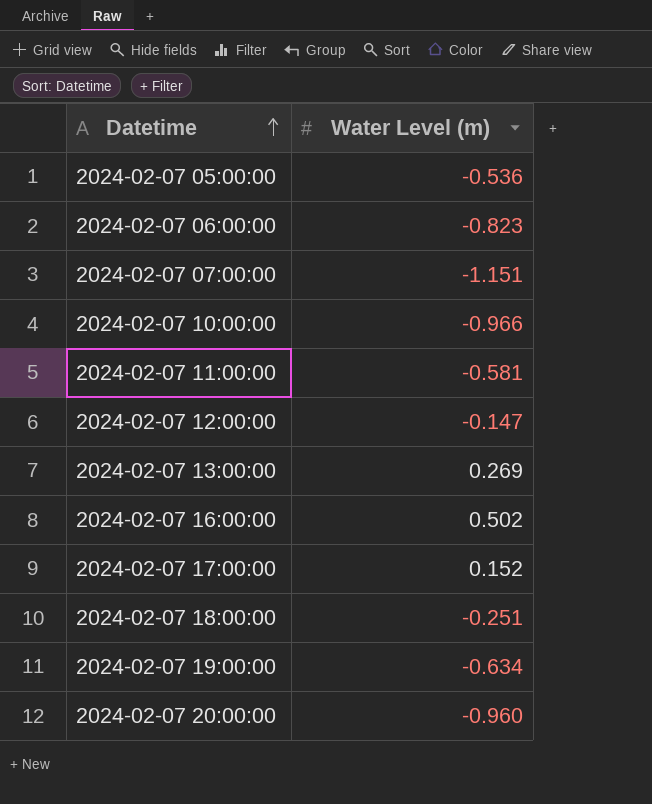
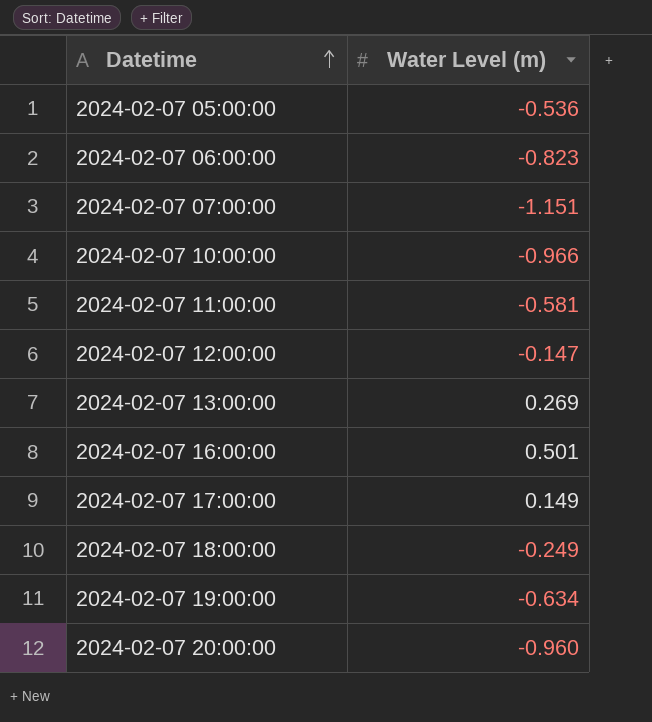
2024-02-07 16:00:00 | Water Level (m): 0.502 -> 0.501
2024-02-07 17:00:00 | Water Level (m): 0.152 -> 0.149
2024-02-07 18:00:00 | Water Level (m): -0.251 -> -0.249

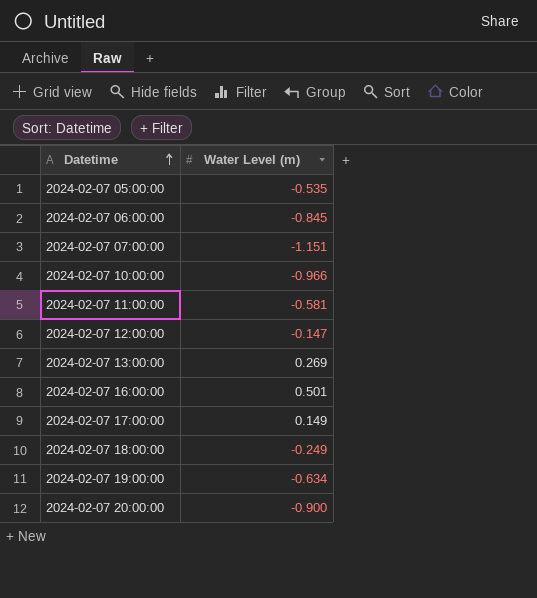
2024-02-07 05:00:00 | Water Level (m): -0.536 -> -0.535
2024-02-07 06:00:00 | Water Level (m): -0.823 -> -0.845
2024-02-07 20:00:00 | Water Level (m): -0.960 -> -0.900

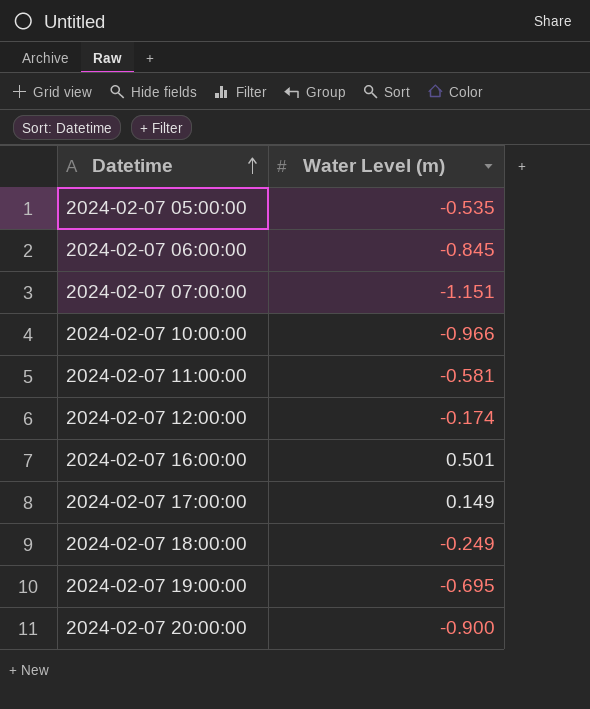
row 2024-02-07 13:00:00: 0.269 -> none
2024-02-07 12:00:00 | Water Level (m): -0.147 -> -0.174
2024-02-07 19:00:00 | Water Level (m): -0.634 -> -0.695

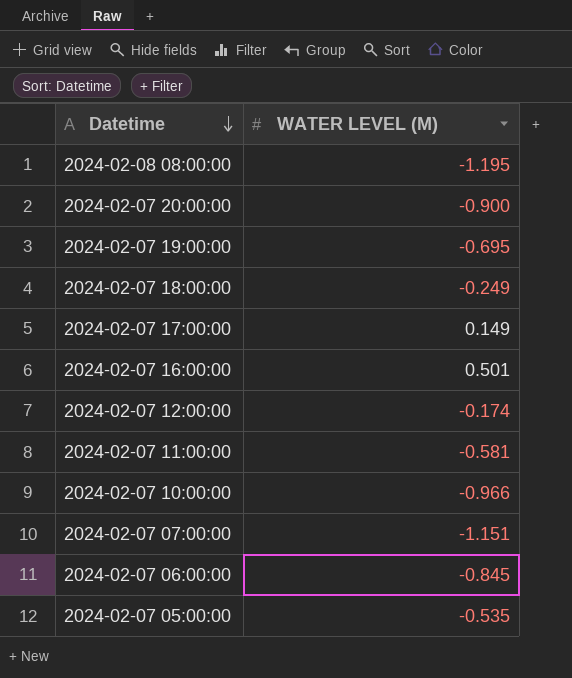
row order: Datetime ascending -> Datetime descending
column name: Water Level (m) -> WATER LEVEL (M)
row 2024-02-08 08:00:00: none -> -1.195

